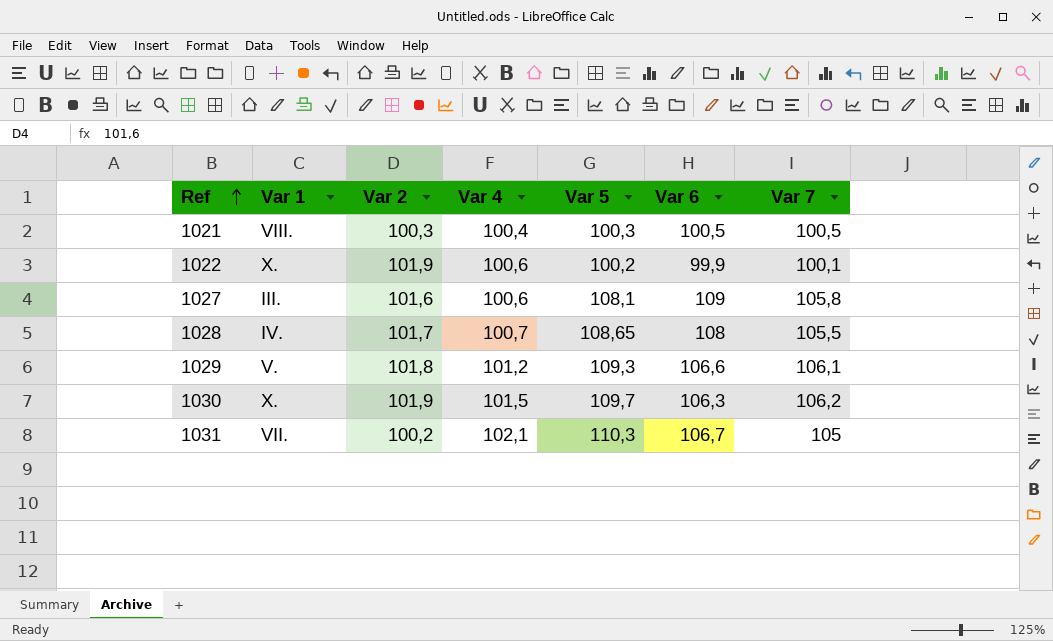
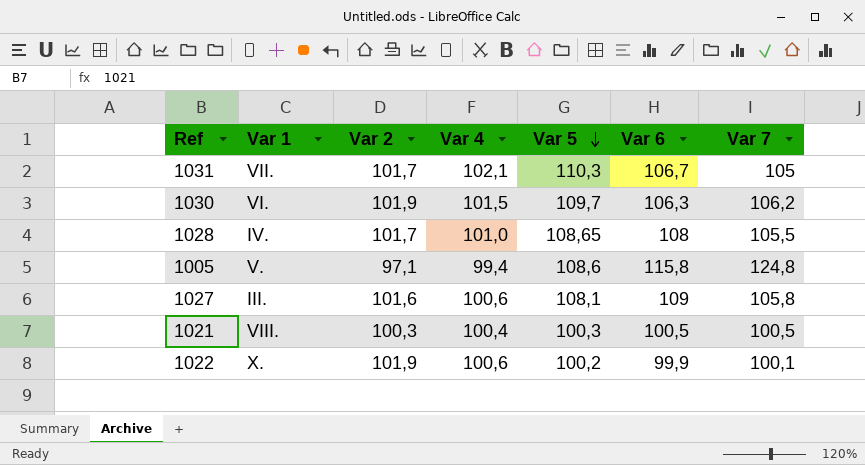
row order: Ref ascending -> Var 5 descending
row 1029: V. | 101,8 | 101,2 | 109,3 | 106,6 | 106,1 -> none
1031 | Var 2: 100,2 -> 101,7
1030 | Var 1: X. -> VI.
1028 | Var 4: 100,7 -> 101,0
row 1005: none -> V. | 97,1 | 99,4 | 108,6 | 115,8 | 124,8

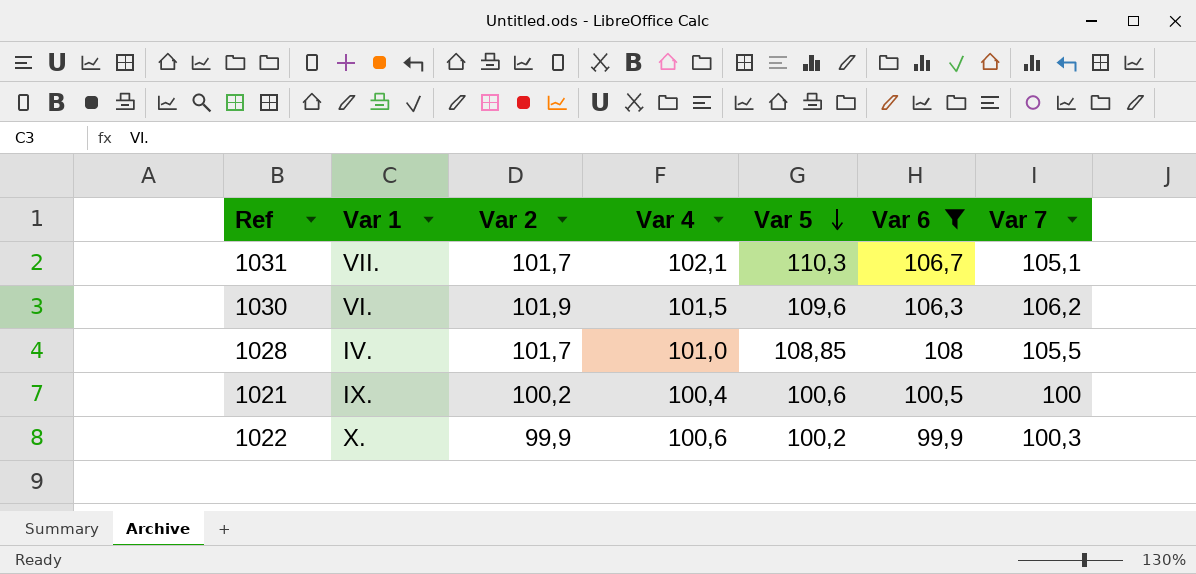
filter: none -> Var 6 <= 108
1031 | Var 7: 105 -> 105,1
1030 | Var 5: 109,7 -> 109,6
1028 | Var 5: 108,65 -> 108,85
1021 | Var 1: VIII. -> IX.
1021 | Var 2: 100,3 -> 100,2
1021 | Var 5: 100,3 -> 100,6
1021 | Var 7: 100,5 -> 100
1022 | Var 2: 101,9 -> 99,9
1022 | Var 7: 100,1 -> 100,3

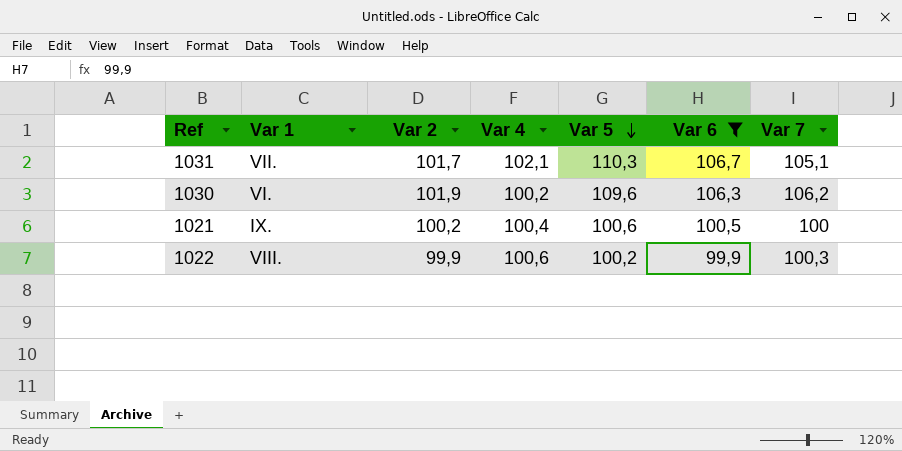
row 1028: IV. | 101,7 | 101,0 | 108,85 | 108 | 105,5 -> none
1030 | Var 4: 101,5 -> 100,2
1022 | Var 1: X. -> VIII.

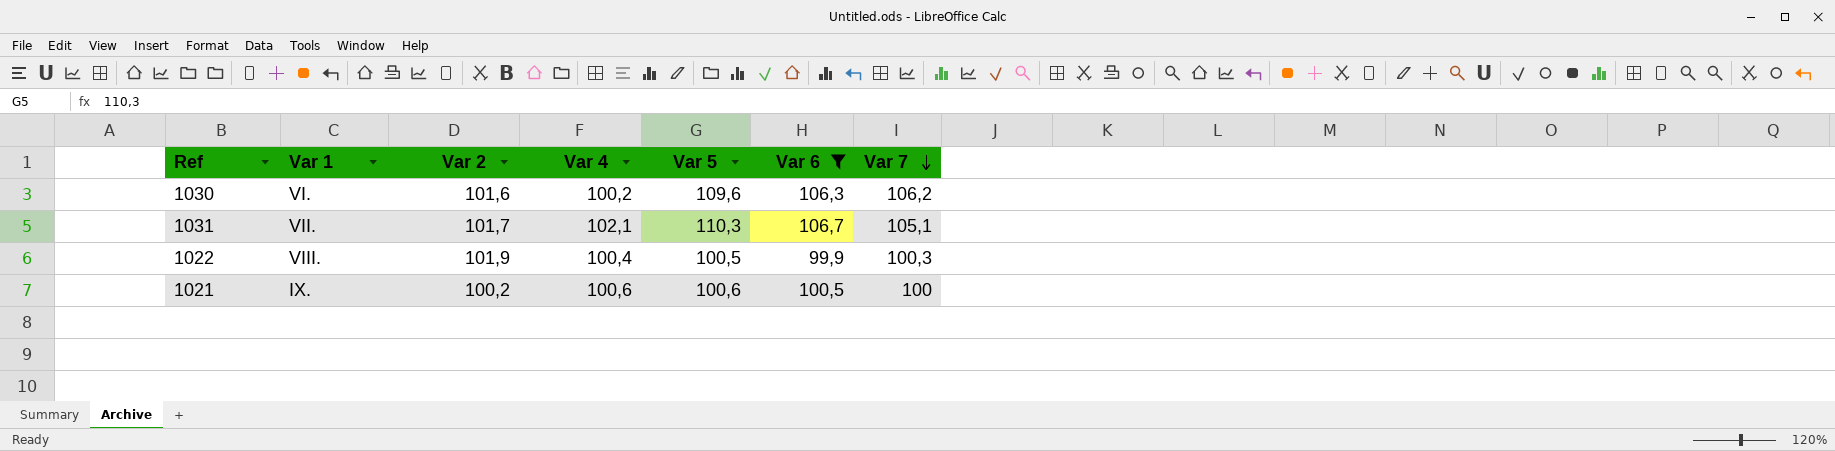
row order: Var 5 descending -> Var 7 descending
1030 | Var 2: 101,9 -> 101,6
1022 | Var 2: 99,9 -> 101,9
1022 | Var 4: 100,6 -> 100,4
1022 | Var 5: 100,2 -> 100,5
1021 | Var 4: 100,4 -> 100,6

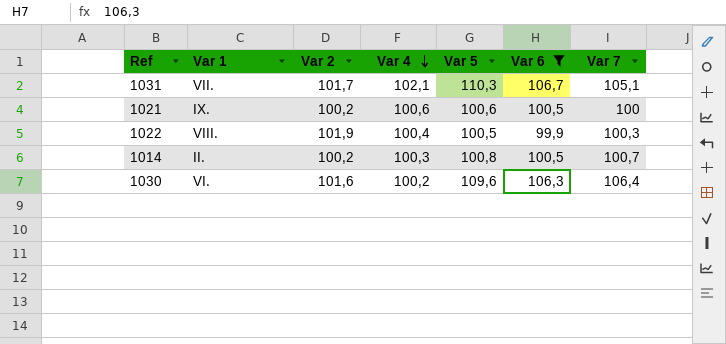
row order: Var 7 descending -> Var 4 descending
row 1014: none -> II. | 100,2 | 100,3 | 100,8 | 100,5 | 100,7
1030 | Var 7: 106,2 -> 106,4

